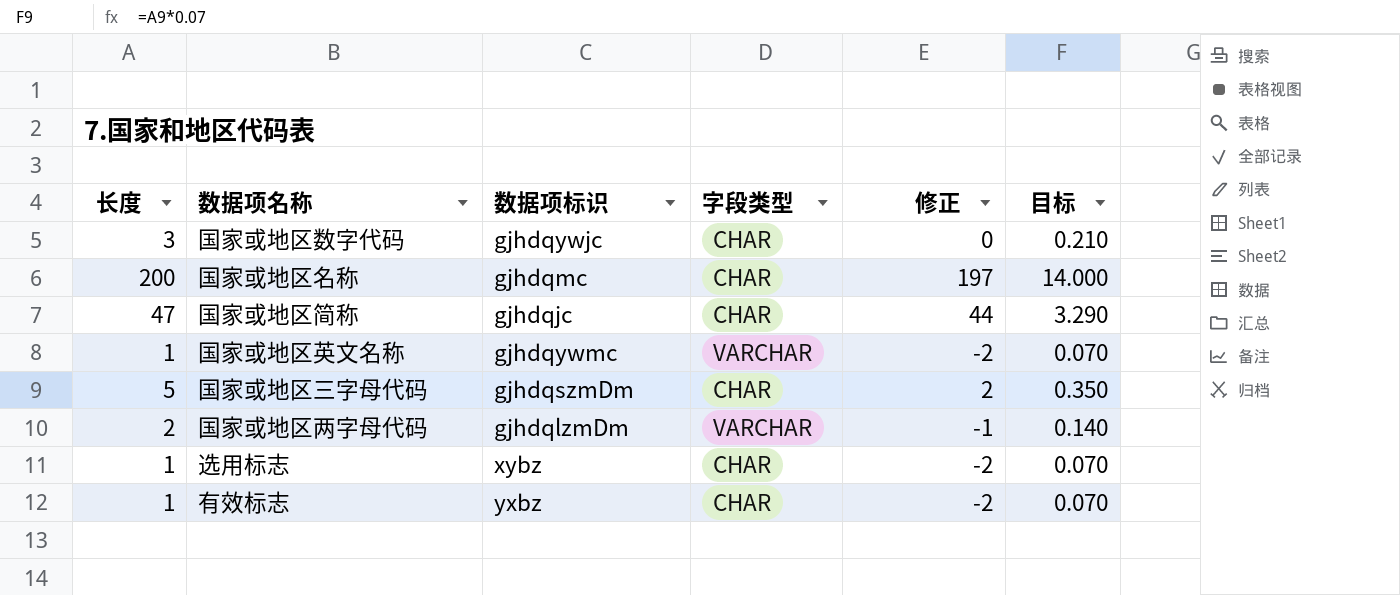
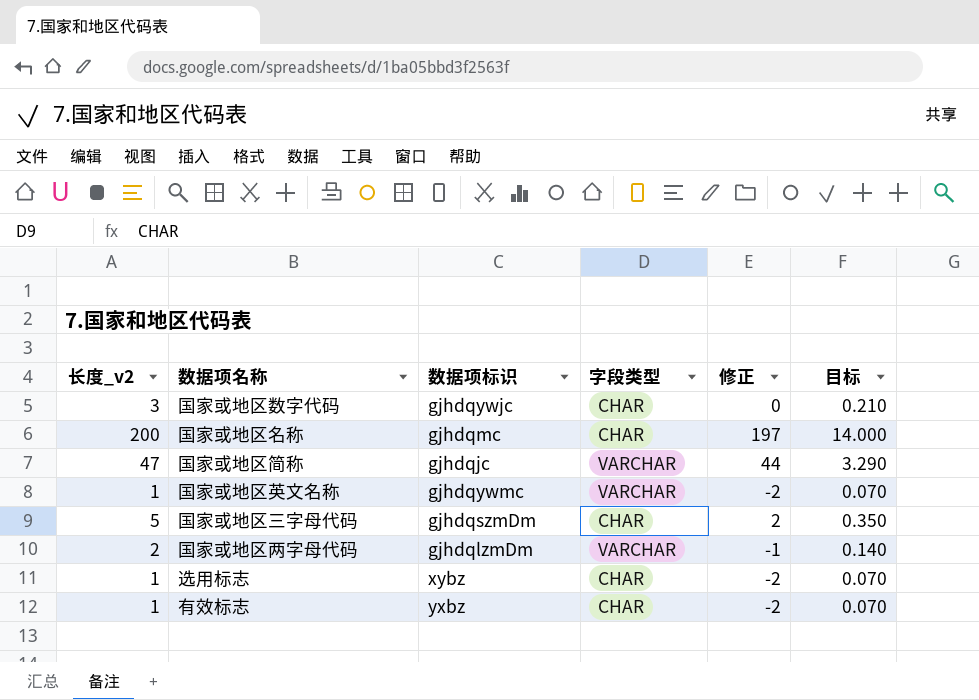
column name: 长度 -> 长度_v2
国家或地区简称 | 字段类型: CHAR -> VARCHAR

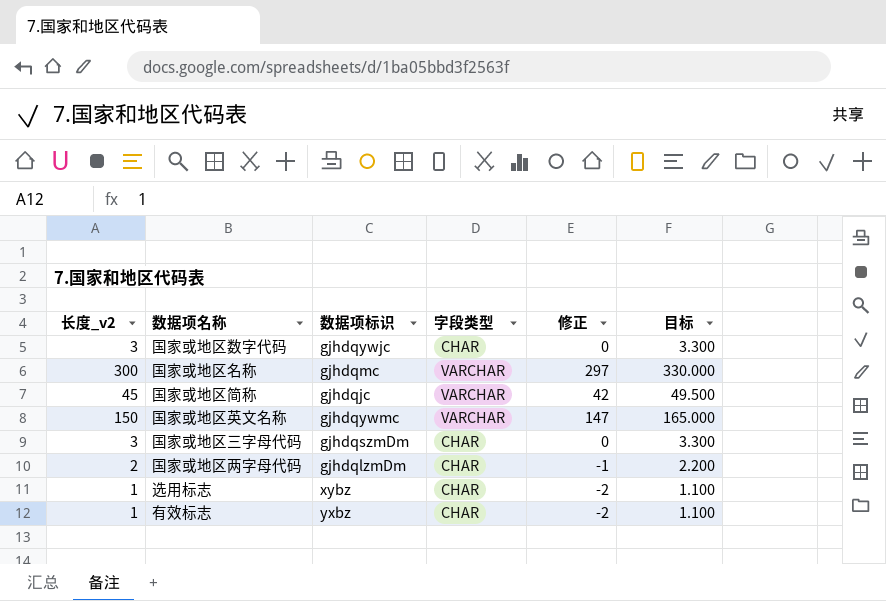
column 目标 | formula: [长度_v2] * 0.07 -> [长度_v2] * 1.1
国家或地区名称 | 长度_v2: 200 -> 300
国家或地区名称 | 字段类型: CHAR -> VARCHAR
国家或地区名称 | 修正: 197 -> 297
国家或地区简称 | 长度_v2: 47 -> 45
国家或地区简称 | 修正: 44 -> 42
国家或地区英文名称 | 长度_v2: 1 -> 150
国家或地区英文名称 | 修正: -2 -> 147
国家或地区三字母代码 | 长度_v2: 5 -> 3
国家或地区三字母代码 | 修正: 2 -> 0
国家或地区两字母代码 | 字段类型: VARCHAR -> CHAR

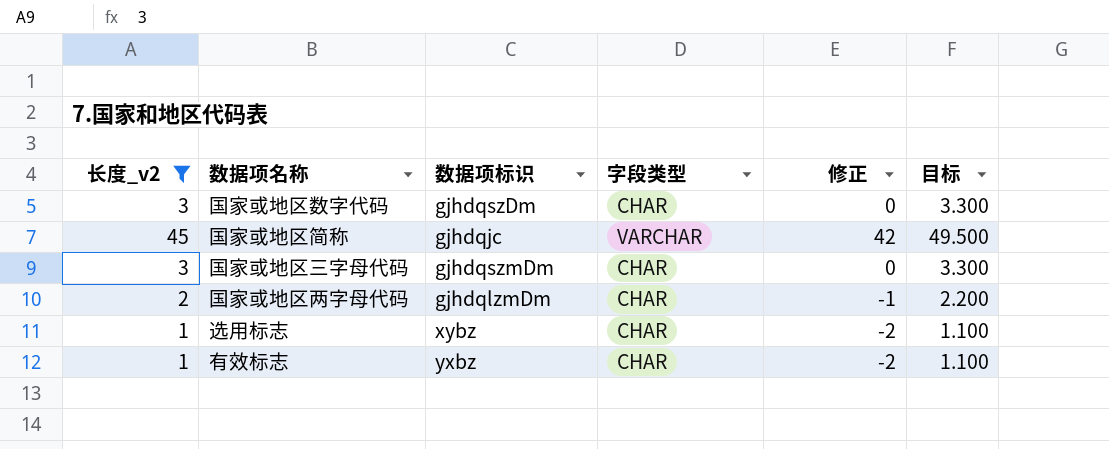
filter: none -> 长度_v2 <= 45
国家或地区数字代码 | 数据项标识: gjhdqywjc -> gjhdqszDm

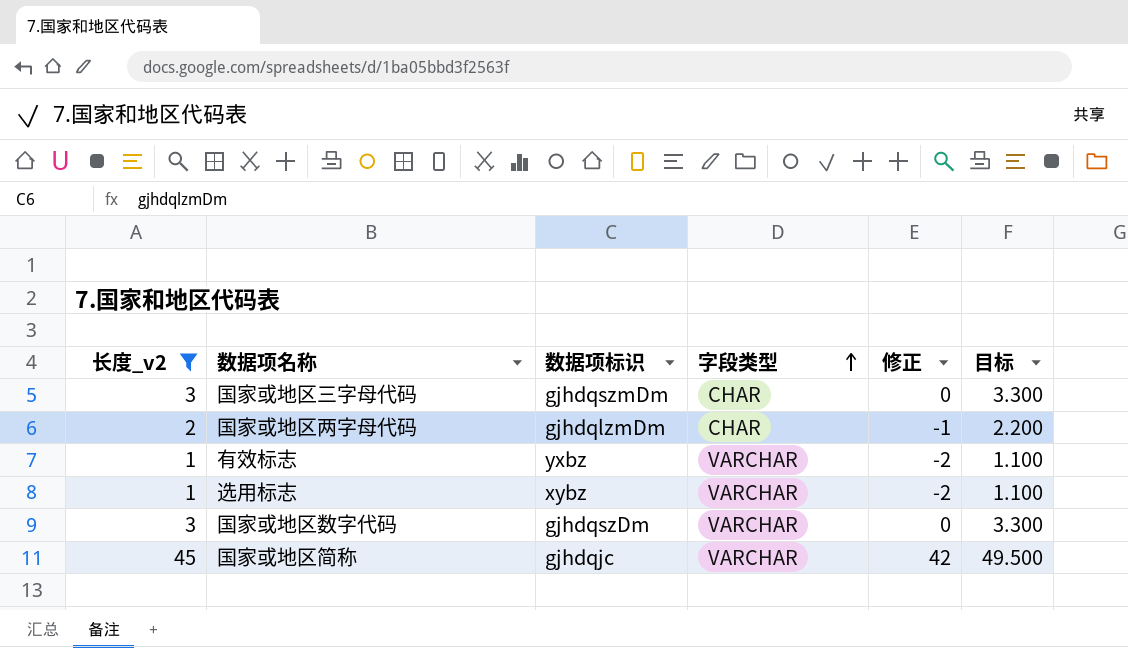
row order: none -> 字段类型 ascending
有效标志 | 字段类型: CHAR -> VARCHAR
选用标志 | 字段类型: CHAR -> VARCHAR
国家或地区数字代码 | 字段类型: CHAR -> VARCHAR

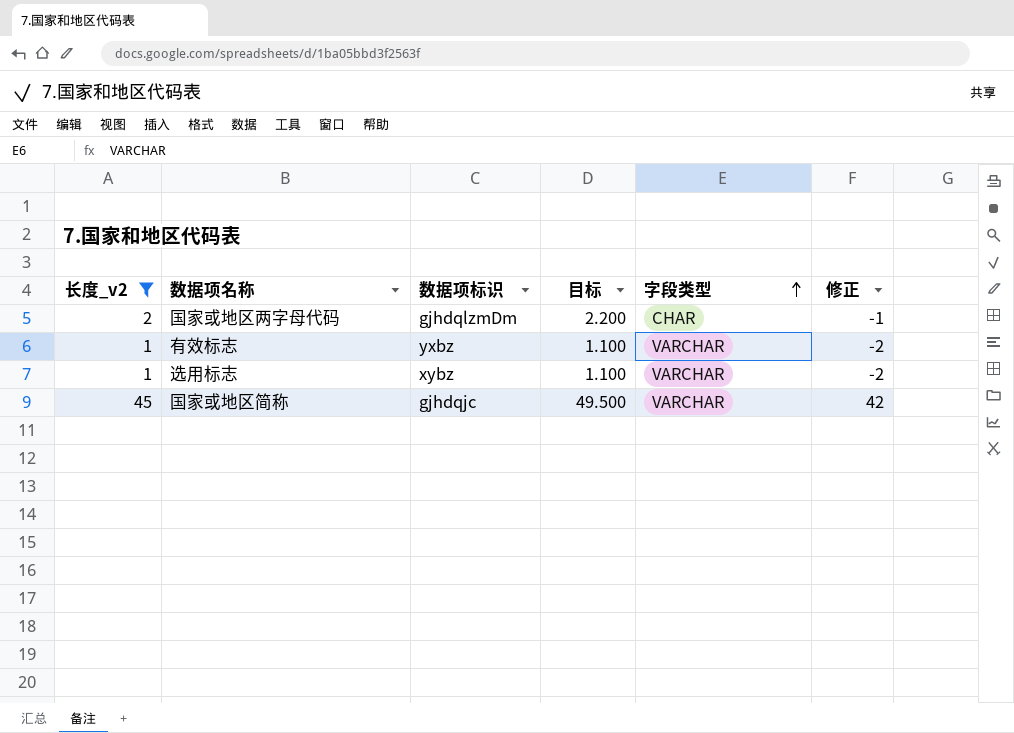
column 目标 | position: 6 -> 4
row 国家或地区三字母代码: 3 | gjhdqszmDm | CHAR | 0 | 3.300 -> none
row 国家或地区数字代码: 3 | gjhdqszDm | VARCHAR | 0 | 3.300 -> none

